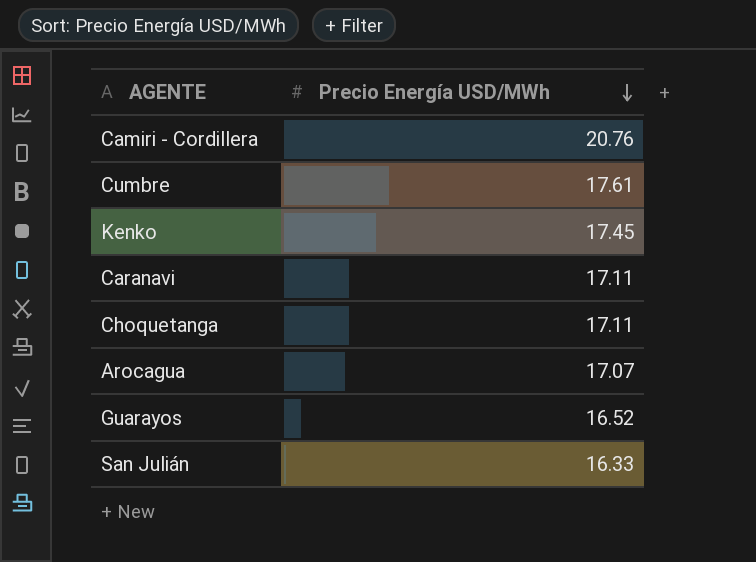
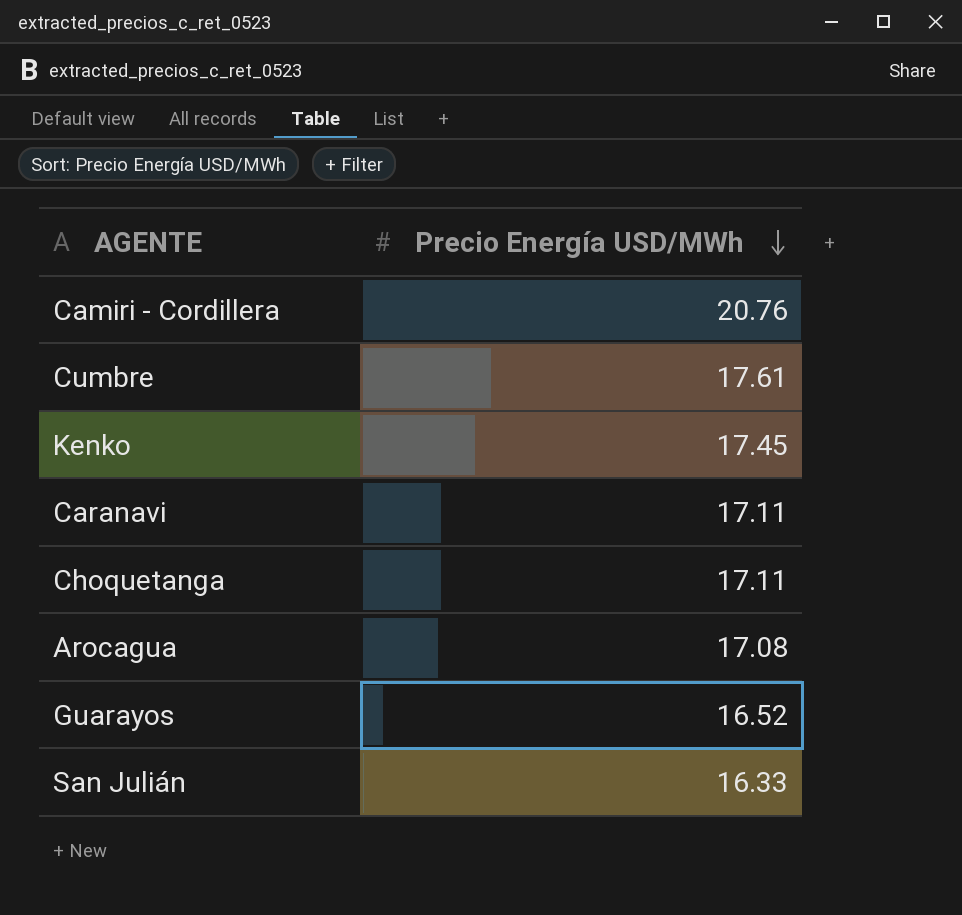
Arocagua | Precio Energía USD/MWh: 17.07 -> 17.08

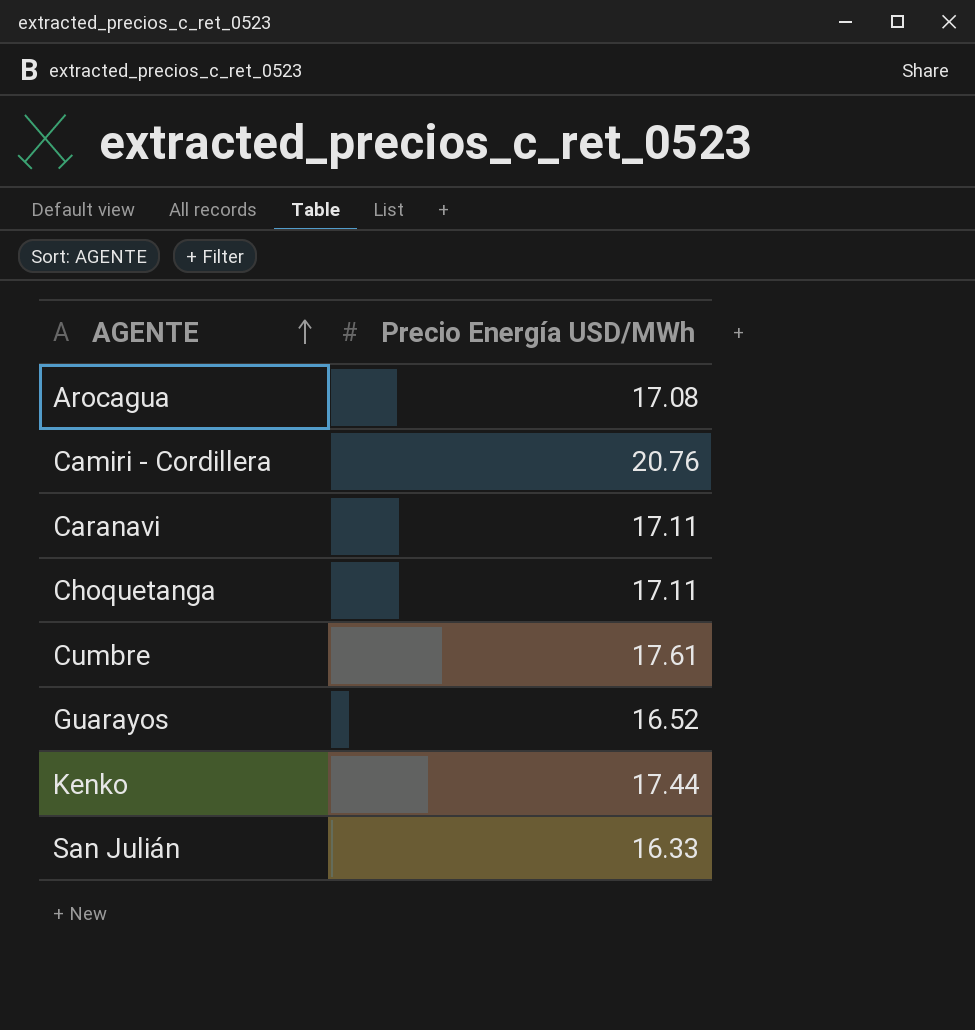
row order: Precio Energía USD/MWh descending -> AGENTE ascending
Kenko | Precio Energía USD/MWh: 17.45 -> 17.44

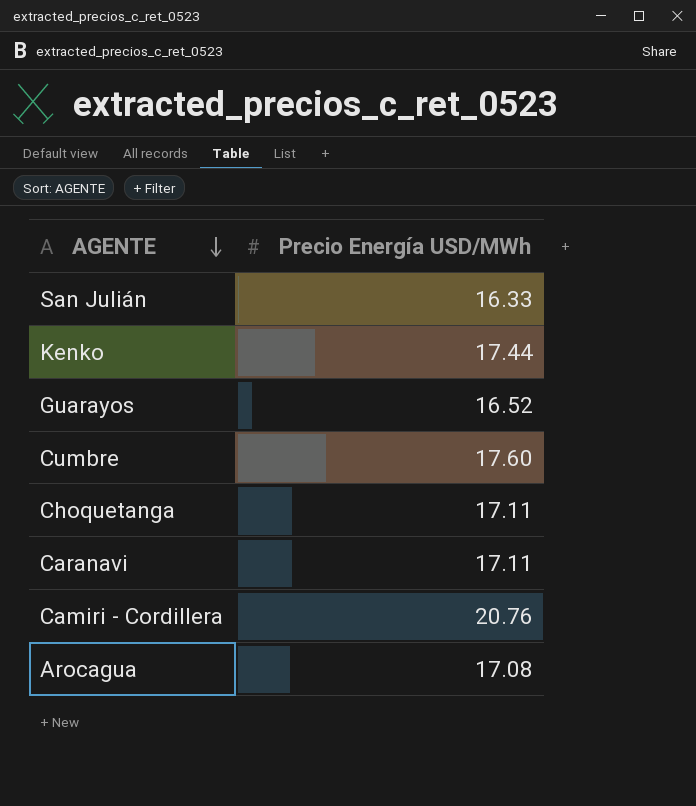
row order: AGENTE ascending -> AGENTE descending
Cumbre | Precio Energía USD/MWh: 17.61 -> 17.60

